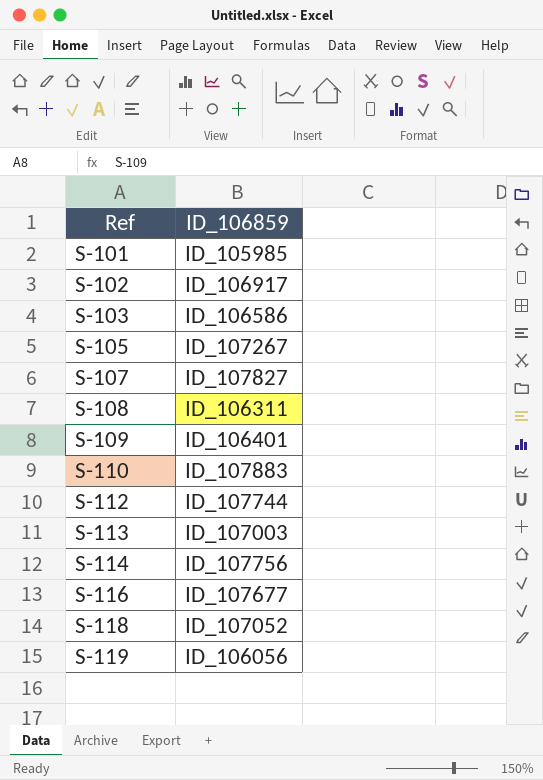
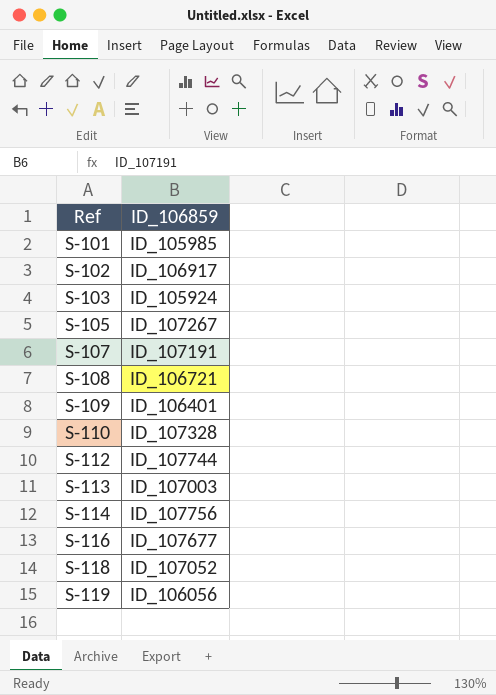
S-103 | ID_106859: ID_106586 -> ID_105924
S-107 | ID_106859: ID_107827 -> ID_107191
S-108 | ID_106859: ID_106311 -> ID_106721
S-110 | ID_106859: ID_107883 -> ID_107328

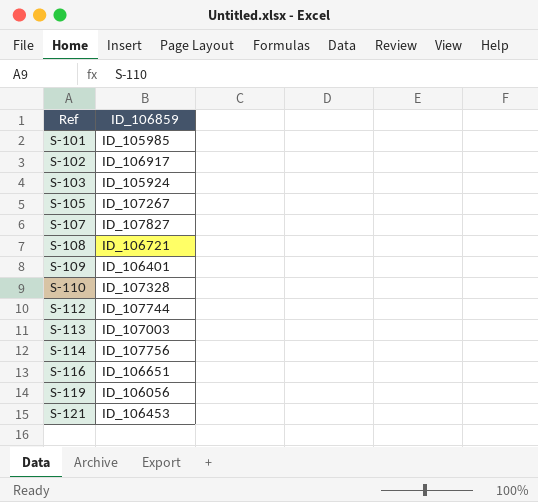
row S-118: ID_107052 -> none
S-107 | ID_106859: ID_107191 -> ID_107827
S-116 | ID_106859: ID_107677 -> ID_106651
row S-121: none -> ID_106453

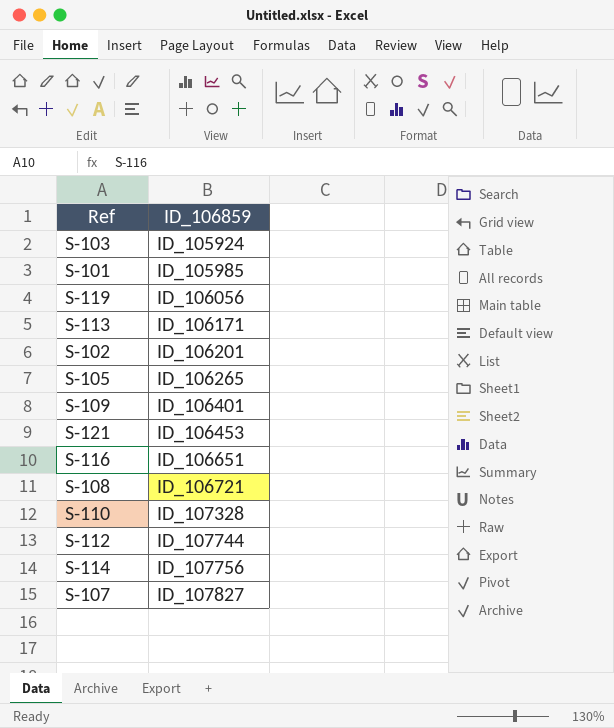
row order: Ref ascending -> ID_106859 ascending
S-113 | ID_106859: ID_107003 -> ID_106171
S-102 | ID_106859: ID_106917 -> ID_106201
S-105 | ID_106859: ID_107267 -> ID_106265

